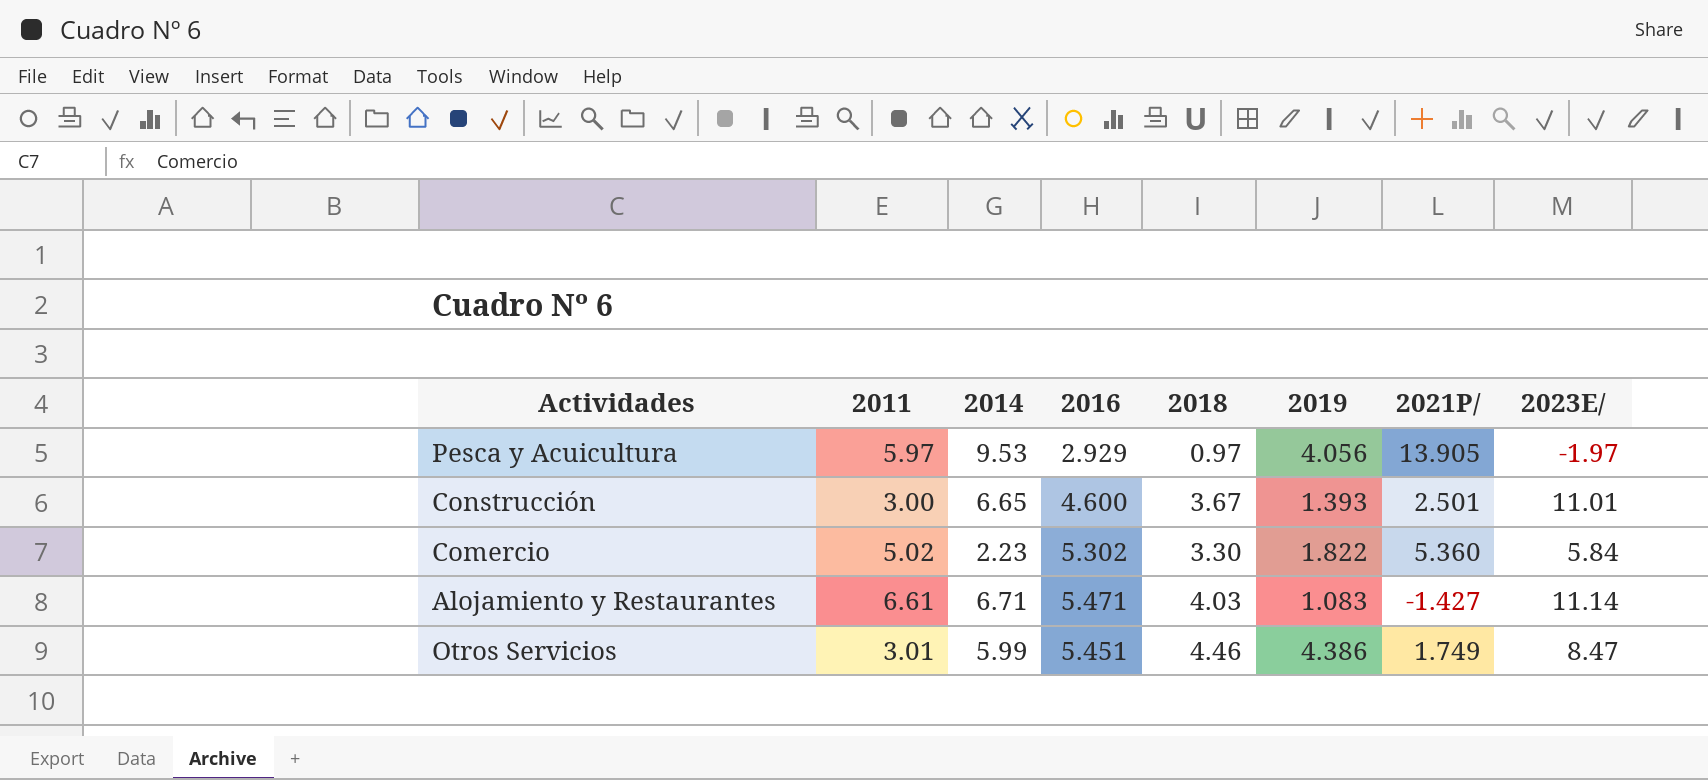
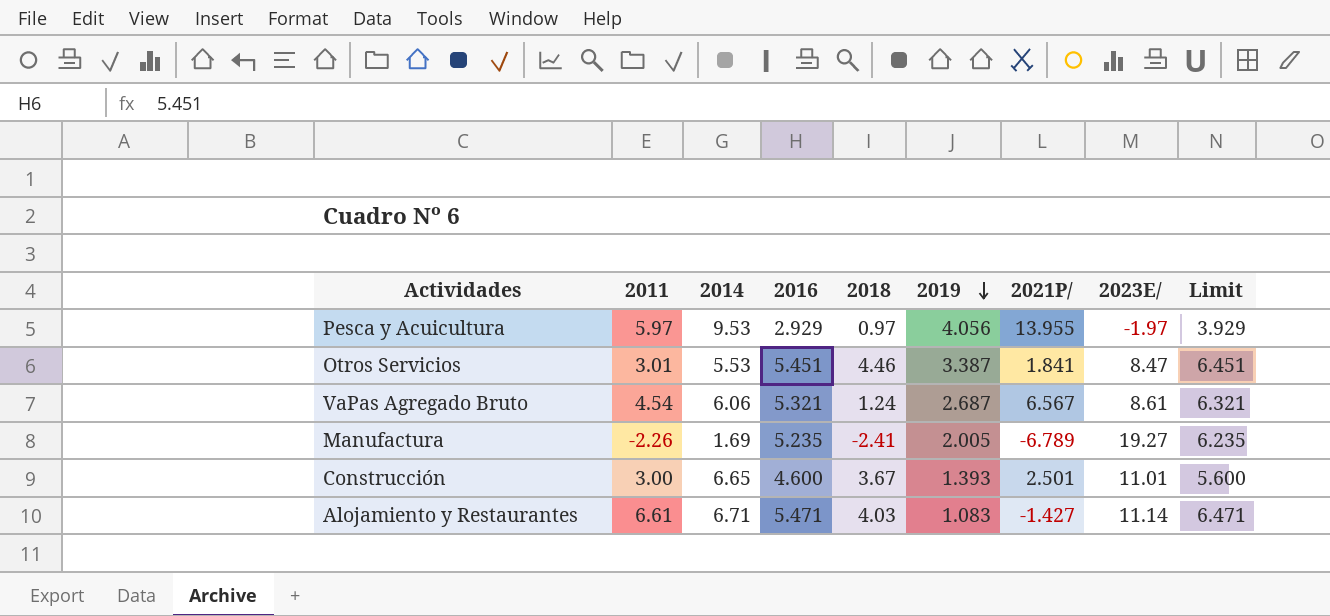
row order: none -> 2019 descending
column Limit | formula: none -> [2016] + 1
row Comercio: 5.02 | 2.23 | 5.302 | 3.30 | 1.822 | 5.360 | 5.84 -> none
Pesca y Acuicultura | 2021P/: 13.905 -> 13.955
Otros Servicios | 2014: 5.99 -> 5.53
Otros Servicios | 2019: 4.386 -> 3.387
Otros Servicios | 2021P/: 1.749 -> 1.841
row VaPas Agregado Bruto: none -> 4.54 | 6.06 | 5.321 | 1.24 | 2.687 | 6.567 | 8.61 | 6.321
row Manufactura: none -> -2.26 | 1.69 | 5.235 | -2.41 | 2.005 | -6.789 | 19.27 | 6.235

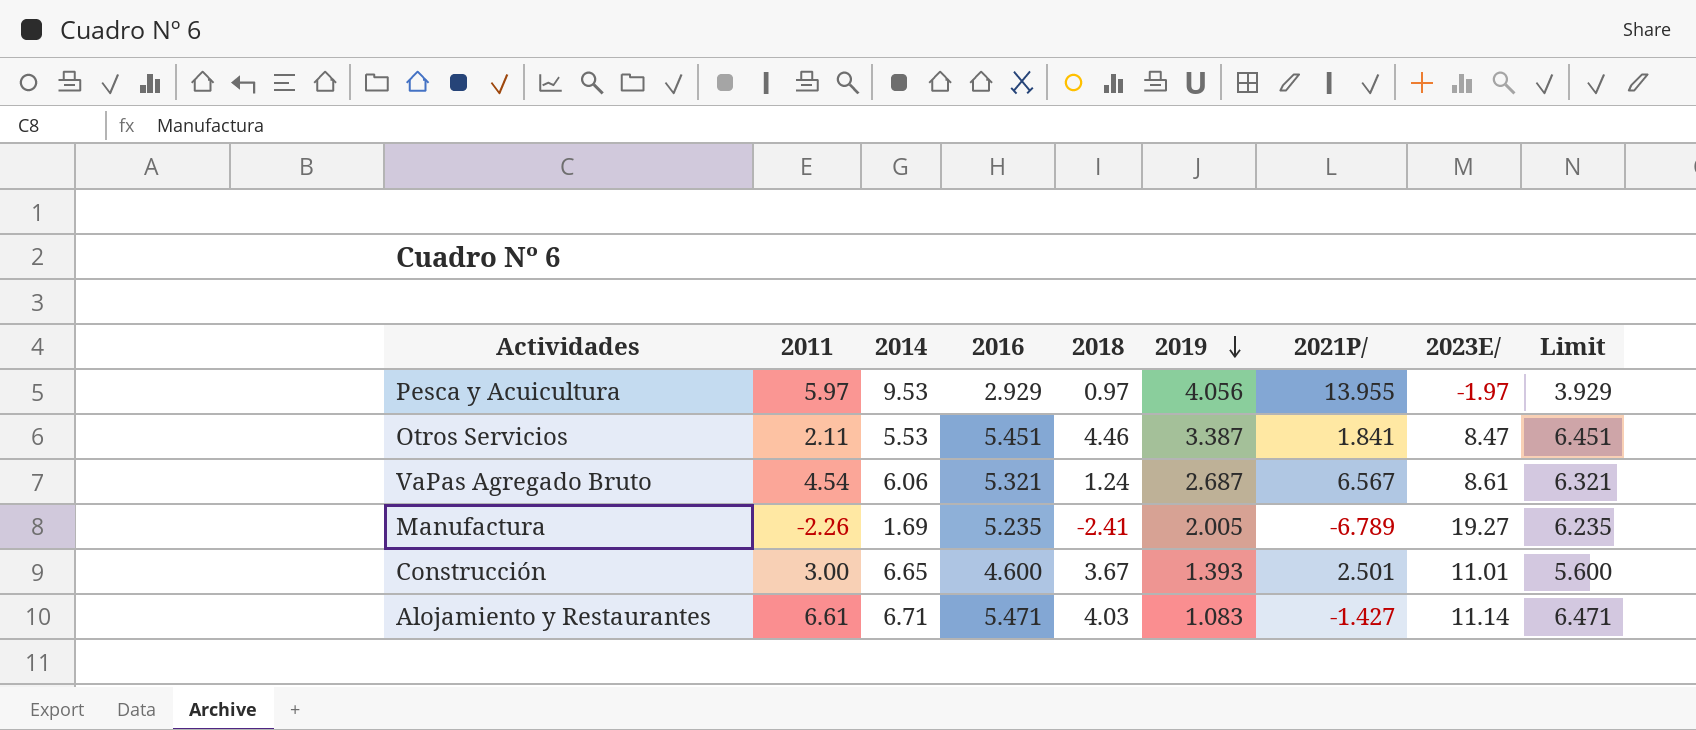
Otros Servicios | 2011: 3.01 -> 2.11

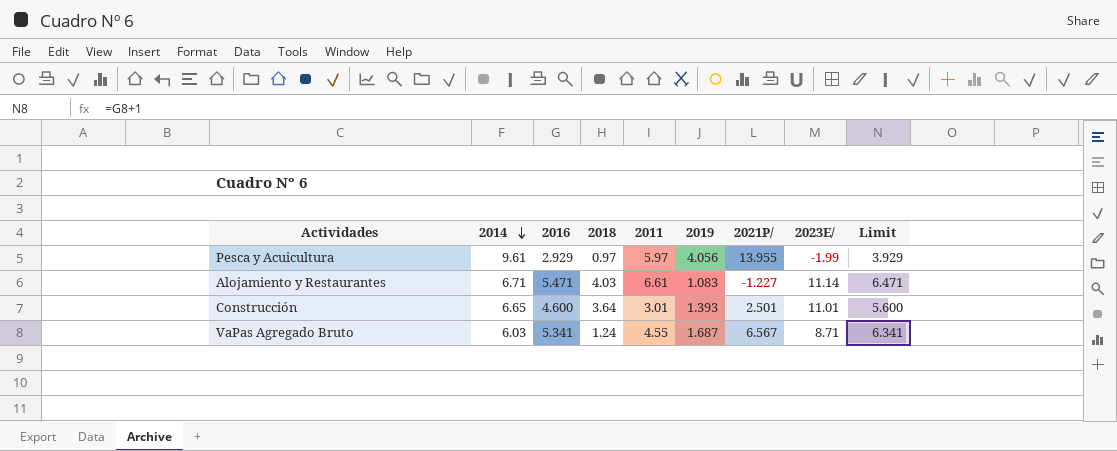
row order: 2019 descending -> 2014 descending
column 2011 | position: 2 -> 5
row Otros Servicios: 2.11 | 5.53 | 5.451 | 4.46 | 3.387 | 1.841 | 8.47 | 6.451 -> none
row Manufactura: -2.26 | 1.69 | 5.235 | -2.41 | 2.005 | -6.789 | 19.27 | 6.235 -> none
Pesca y Acuicultura | 2014: 9.53 -> 9.61
Pesca y Acuicultura | 2023E/: -1.97 -> -1.99
Alojamiento y Restaurantes | 2021P/: -1.427 -> -1.227
Construcción | 2018: 3.67 -> 3.64
Construcción | 2011: 3.00 -> 3.01
VaPas Agregado Bruto | 2014: 6.06 -> 6.03
VaPas Agregado Bruto | 2016: 5.321 -> 5.341
VaPas Agregado Bruto | 2011: 4.54 -> 4.55
VaPas Agregado Bruto | 2019: 2.687 -> 1.687
VaPas Agregado Bruto | 2023E/: 8.61 -> 8.71
VaPas Agregado Bruto | Limit: 6.321 -> 6.341

